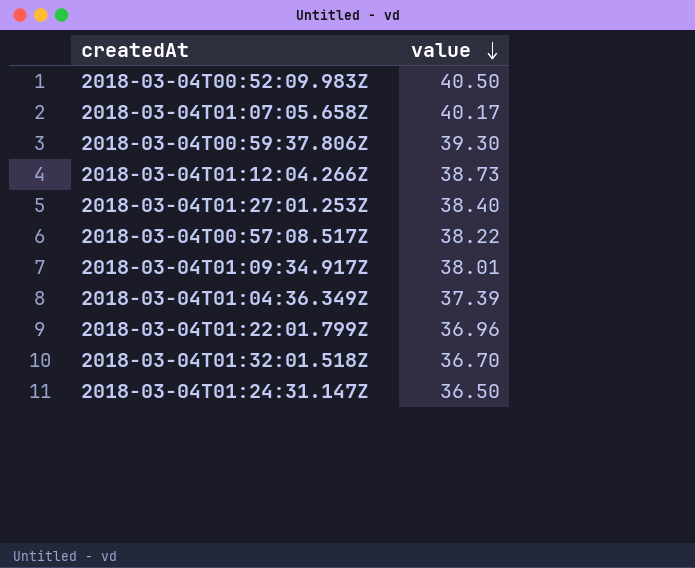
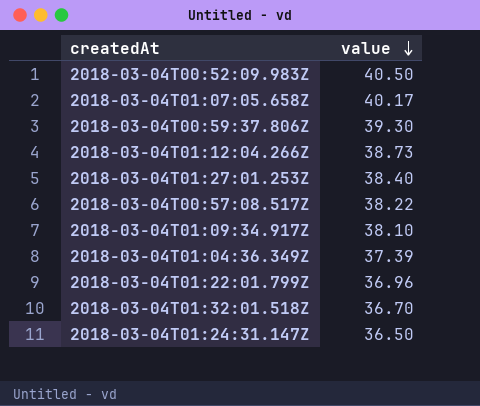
2018-03-04T01:09:34.917Z | value: 38.01 -> 38.10

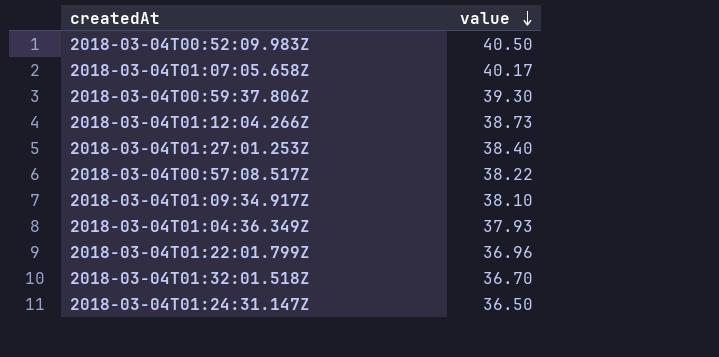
2018-03-04T01:04:36.349Z | value: 37.39 -> 37.93

